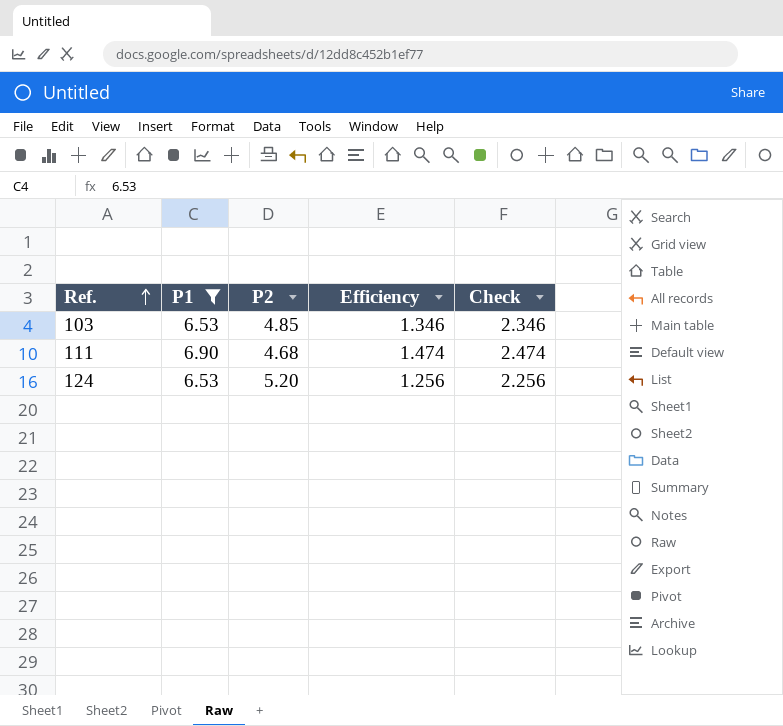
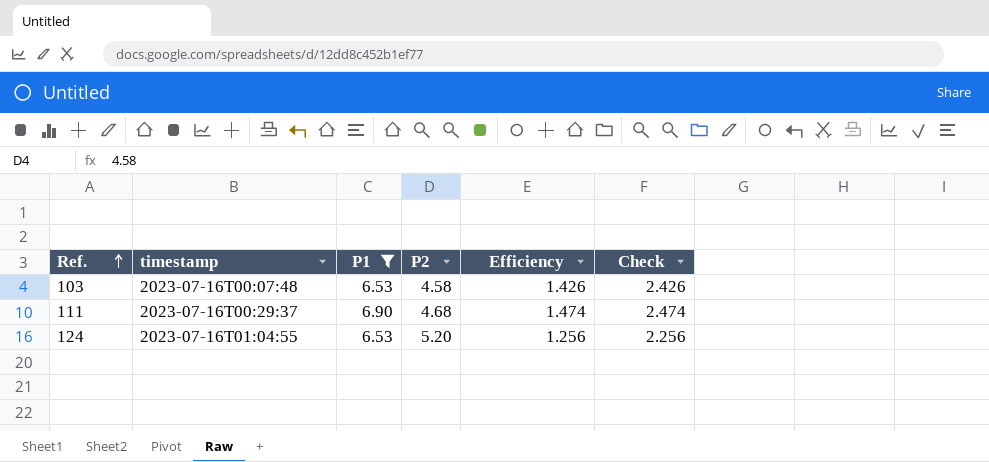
column timestamp | position: none -> 2
103 | P2: 4.85 -> 4.58
103 | Efficiency: 1.346 -> 1.426
103 | Check: 2.346 -> 2.426

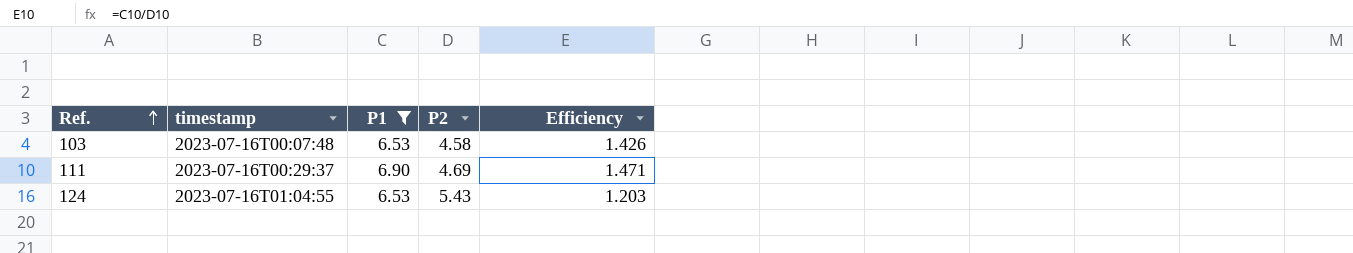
column Check | formula: [Efficiency] + 1 -> none
111 | P2: 4.68 -> 4.69
111 | Efficiency: 1.474 -> 1.471
124 | P2: 5.20 -> 5.43
124 | Efficiency: 1.256 -> 1.203

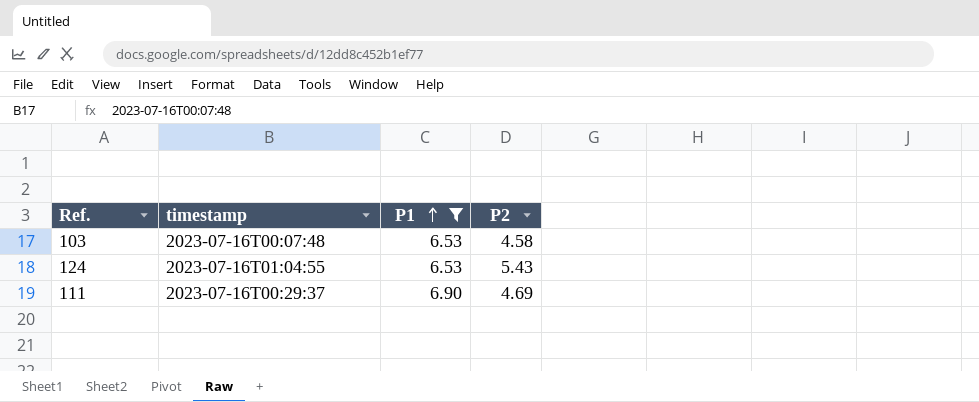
row order: Ref. ascending -> P1 ascending
column Efficiency | formula: [P1] / [P2] -> none

